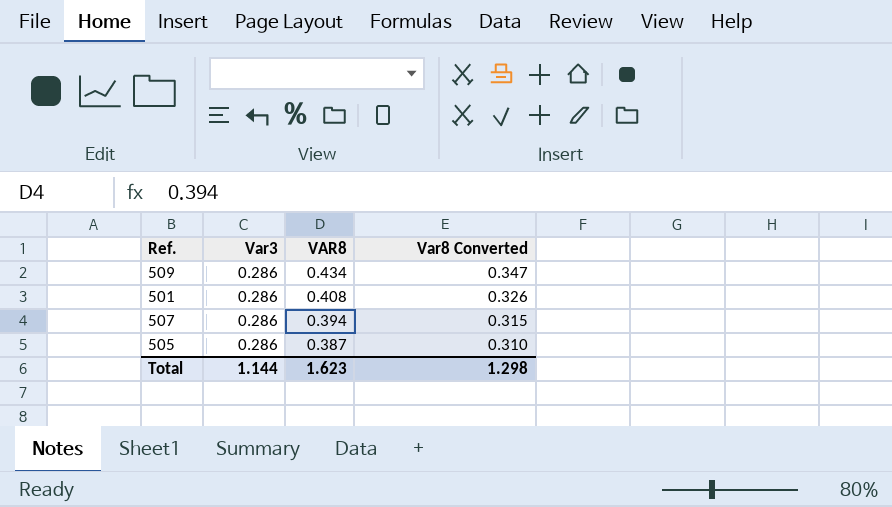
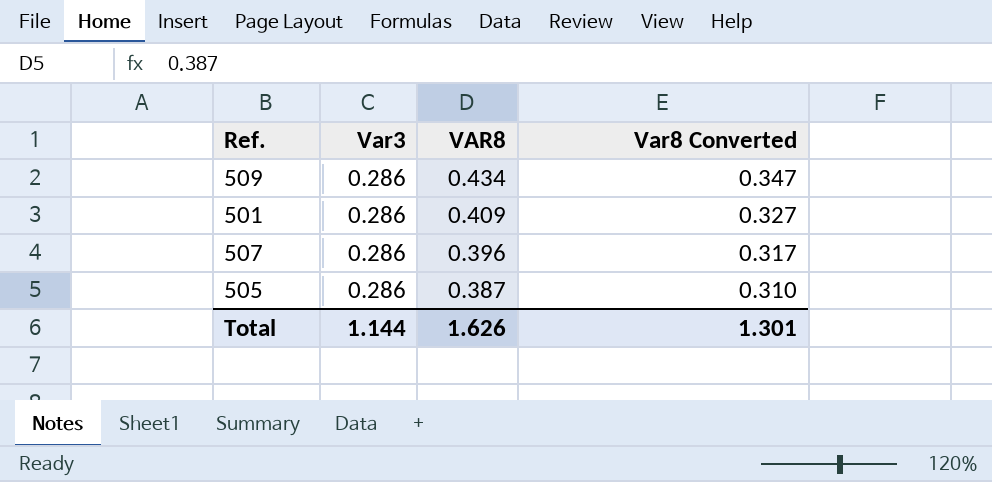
501 | VAR8: 0.408 -> 0.409
501 | Var8 Converted: 0.326 -> 0.327
507 | VAR8: 0.394 -> 0.396
507 | Var8 Converted: 0.315 -> 0.317
Total | VAR8: 1.623 -> 1.626
Total | Var8 Converted: 1.298 -> 1.301

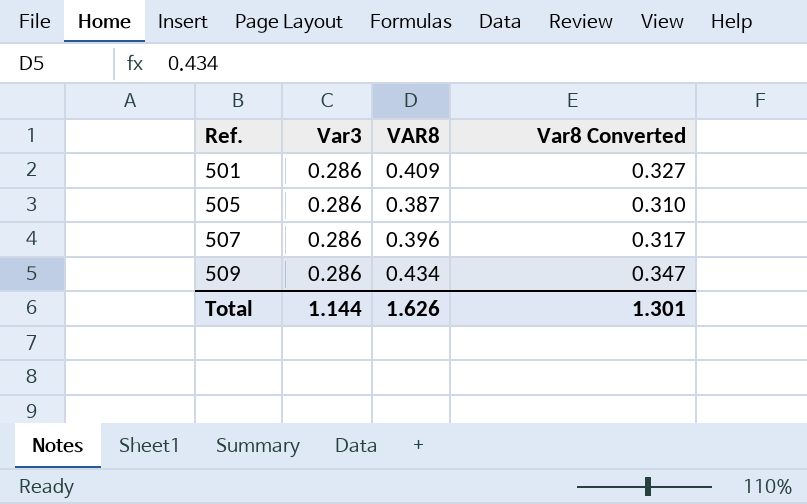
row order: VAR8 descending -> Ref. ascending

